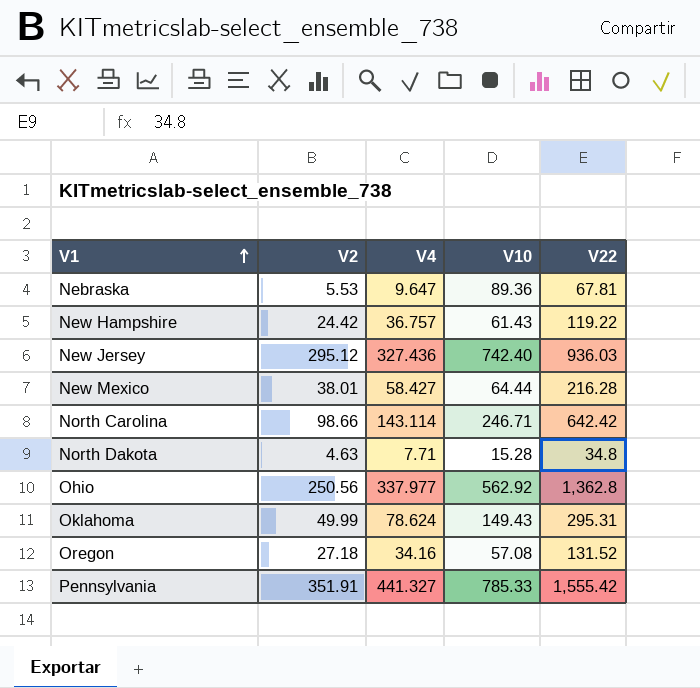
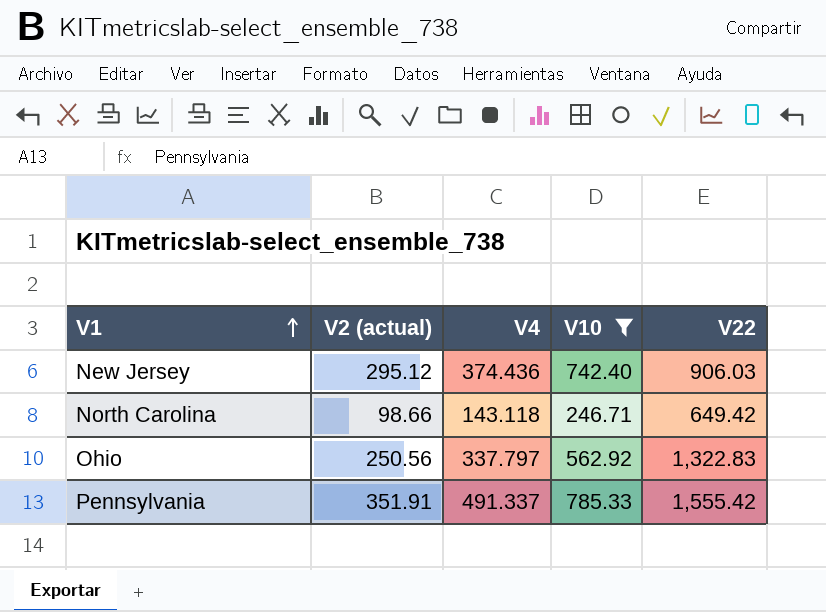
filter: none -> V10 >= 246.71
column name: V2 -> V2 (actual)
New Jersey | V4: 327.436 -> 374.436
New Jersey | V22: 936.03 -> 906.03
North Carolina | V4: 143.114 -> 143.118
North Carolina | V22: 642.42 -> 649.42
Ohio | V4: 337.977 -> 337.797
Ohio | V22: 1,362.8 -> 1,322.83
Pennsylvania | V4: 441.327 -> 491.337

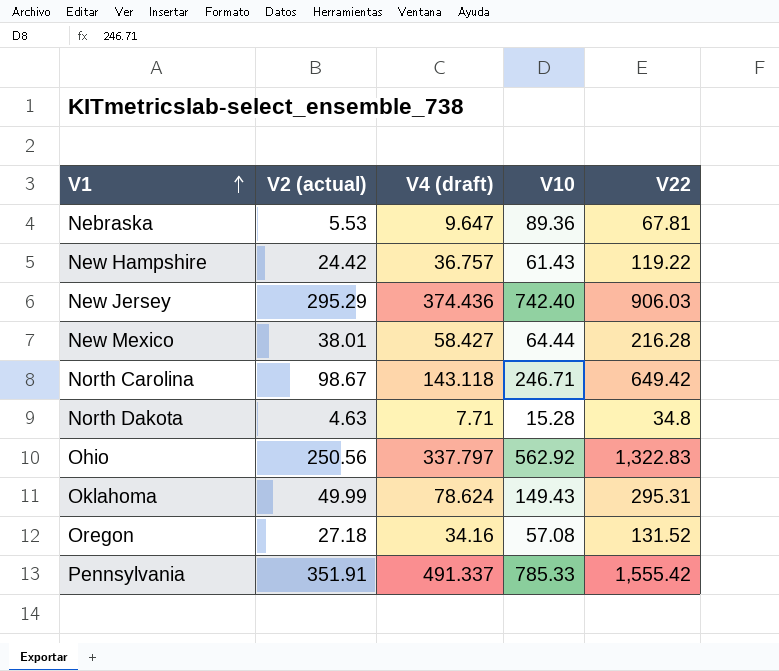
filter: V10 >= 246.71 -> none
column name: V4 -> V4 (draft)
New Jersey | V2 (actual): 295.12 -> 295.29
North Carolina | V2 (actual): 98.66 -> 98.67

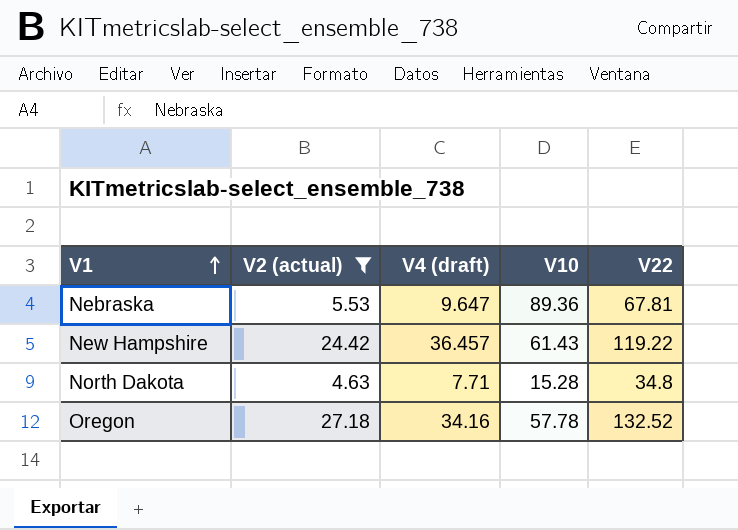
filter: none -> V2 (actual) <= 27.18
New Hampshire | V4 (draft): 36.757 -> 36.457
Oregon | V10: 57.08 -> 57.78
Oregon | V22: 131.52 -> 132.52

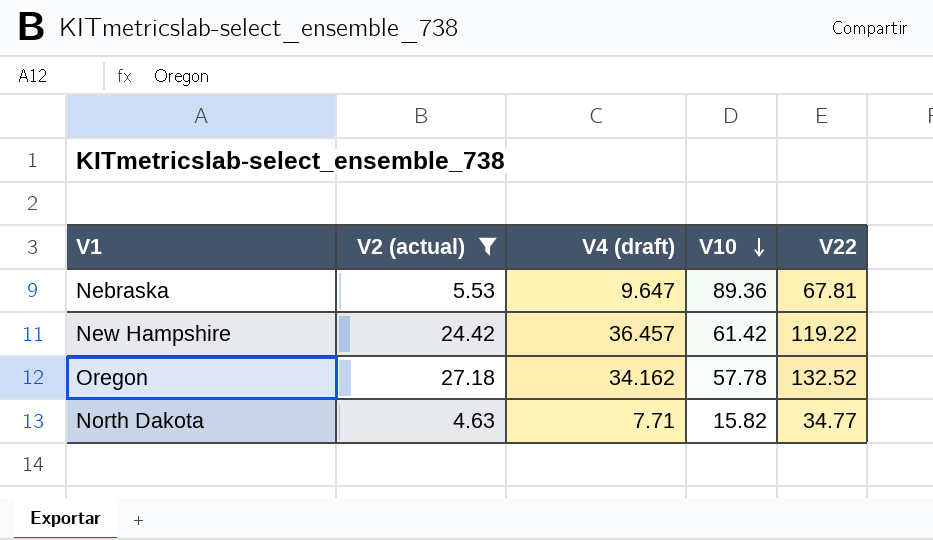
row order: V1 ascending -> V10 descending
New Hampshire | V10: 61.43 -> 61.42
Oregon | V4 (draft): 34.16 -> 34.162
North Dakota | V10: 15.28 -> 15.82
North Dakota | V22: 34.8 -> 34.77

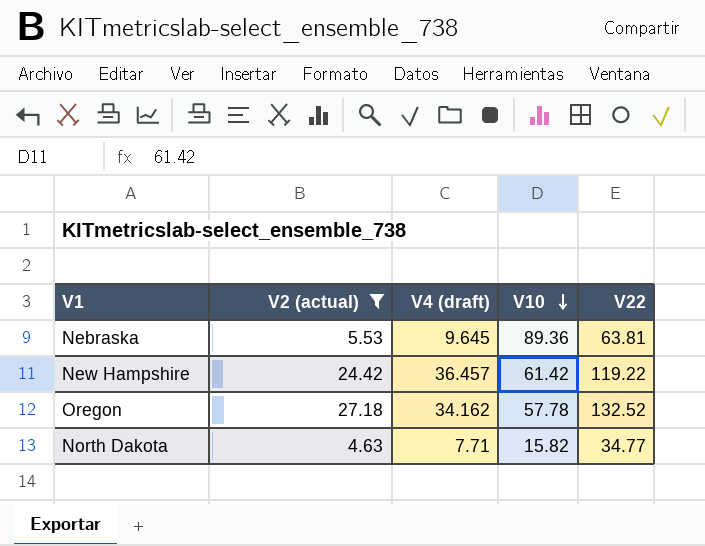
Nebraska | V4 (draft): 9.647 -> 9.645
Nebraska | V22: 67.81 -> 63.81

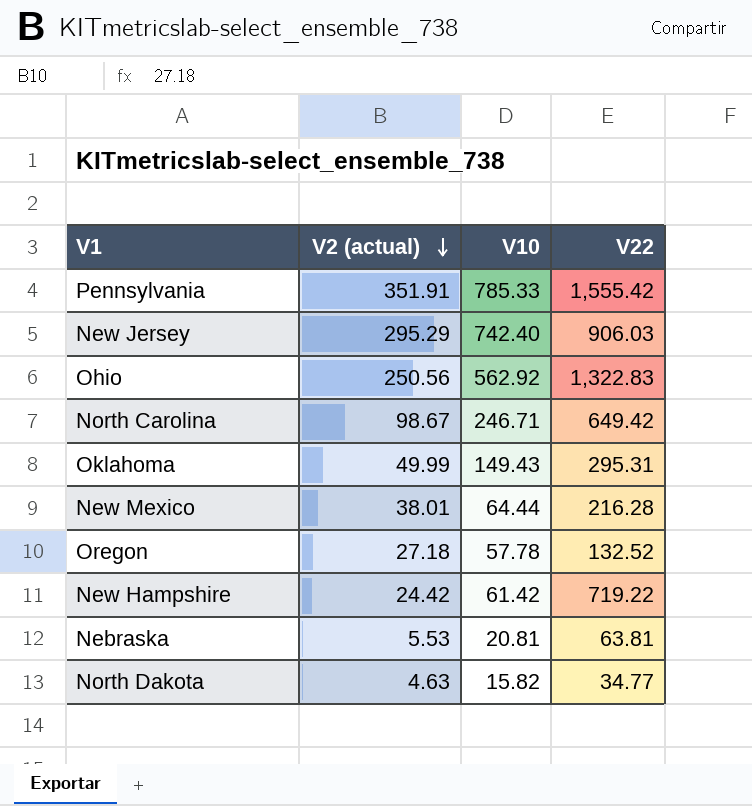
filter: V2 (actual) <= 27.18 -> none
row order: V10 descending -> V2 (actual) descending
column V4 (draft) | position: 3 -> none
New Hampshire | V22: 119.22 -> 719.22
Nebraska | V10: 89.36 -> 20.81

